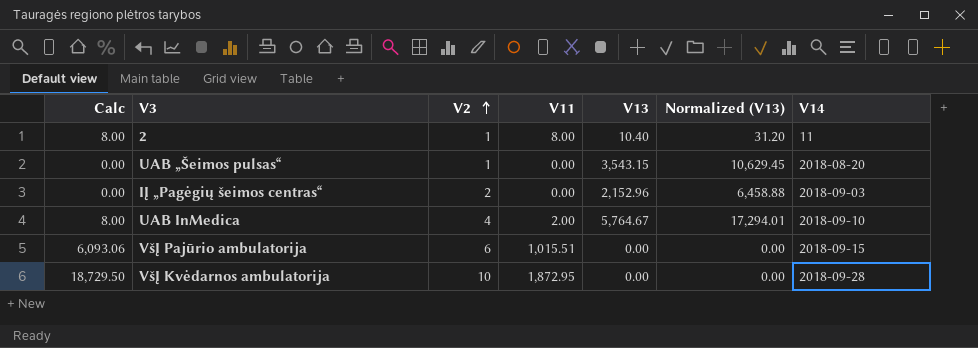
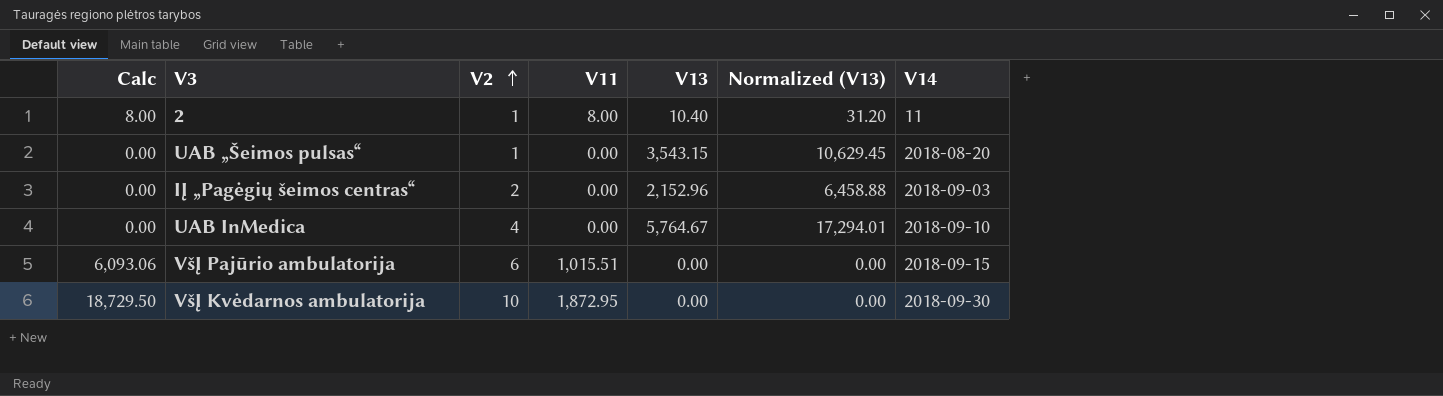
UAB InMedica | Calc: 8.00 -> 0.00
UAB InMedica | V11: 2.00 -> 0.00
VšĮ Kvėdarnos ambulatorija | V14: 2018-09-28 -> 2018-09-30

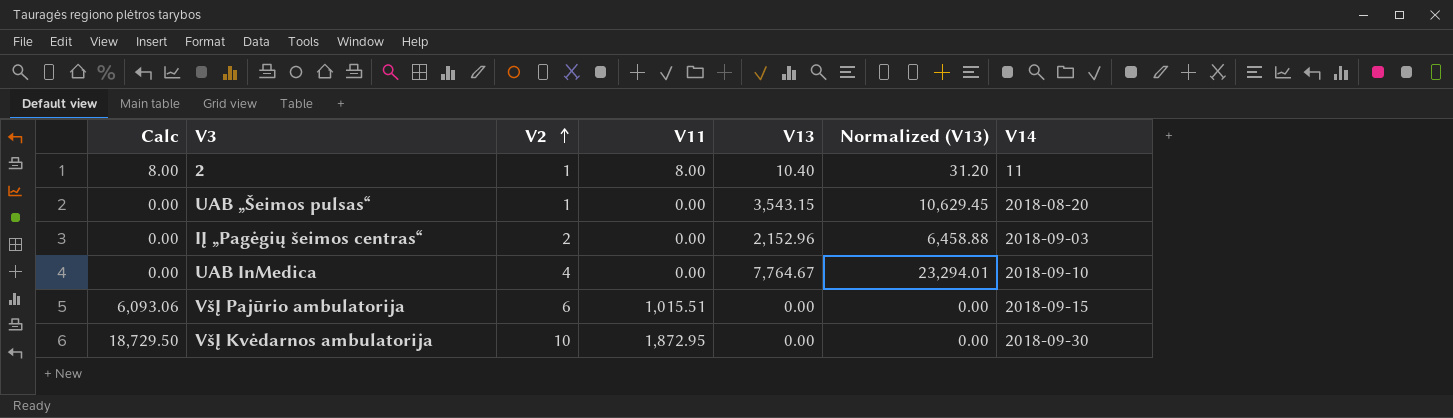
UAB InMedica | V13: 5,764.67 -> 7,764.67
UAB InMedica | Normalized (V13): 17,294.01 -> 23,294.01

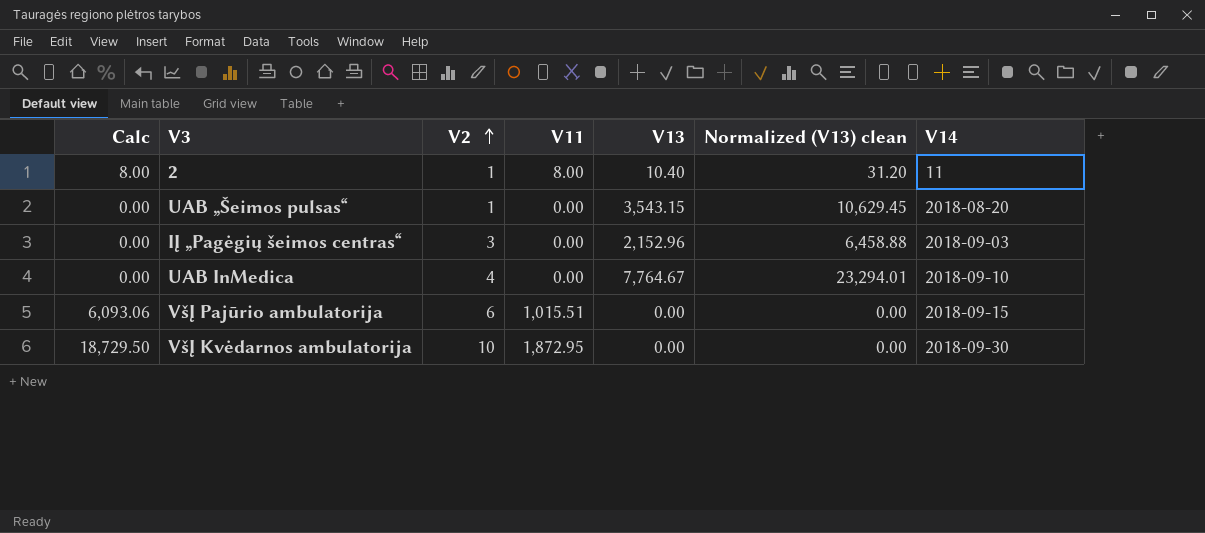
column name: Normalized (V13) -> Normalized (V13) clean
IĮ „Pagėgių šeimos centras“ | V2: 2 -> 3

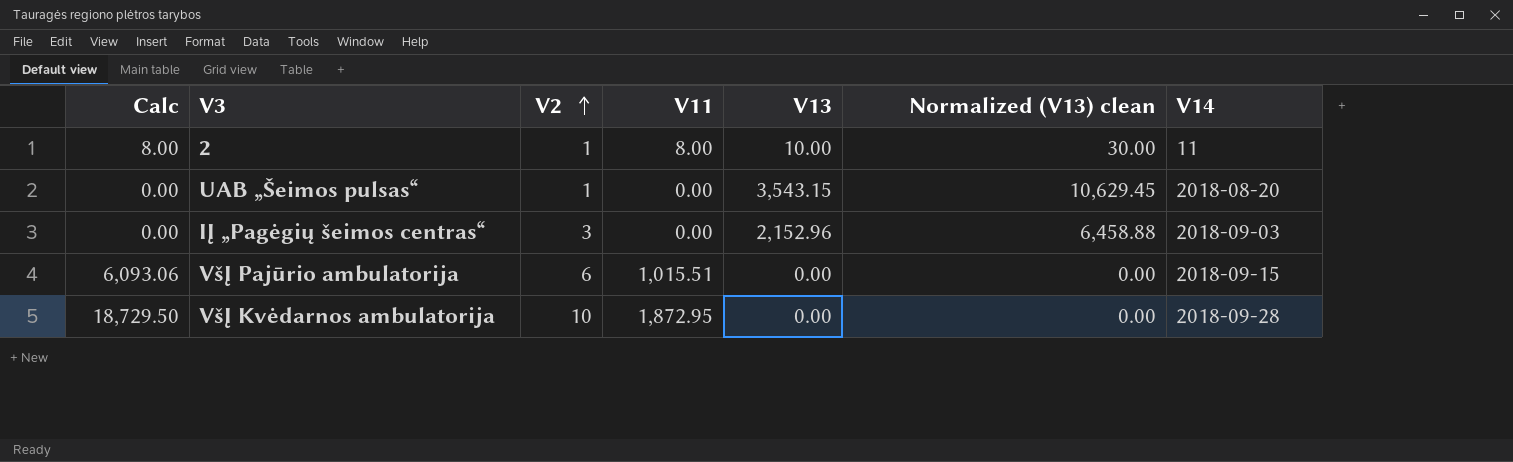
row UAB InMedica: 0.00 | 4 | 0.00 | 7,764.67 | 23,294.01 | 2018-09-10 -> none
2 | V13: 10.40 -> 10.00
2 | Normalized (V13) clean: 31.20 -> 30.00
VšĮ Kvėdarnos ambulatorija | V14: 2018-09-30 -> 2018-09-28

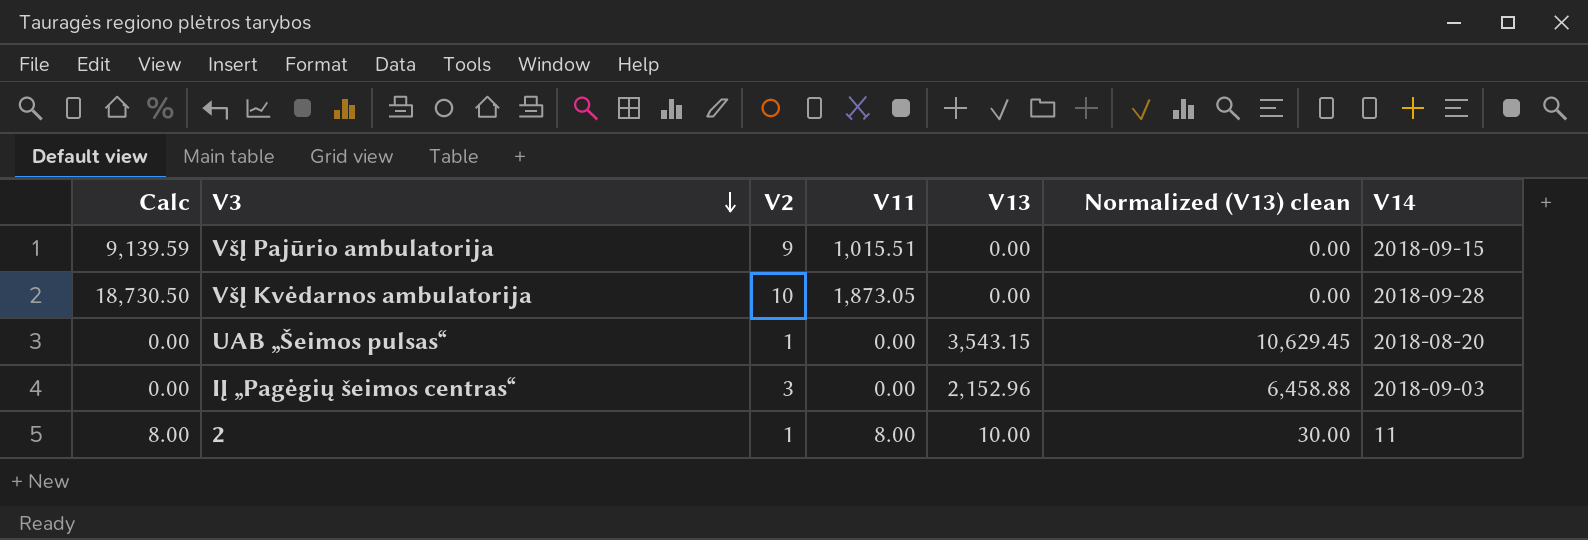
row order: V2 ascending -> V3 descending
VšĮ Pajūrio ambulatorija | Calc: 6,093.06 -> 9,139.59
VšĮ Pajūrio ambulatorija | V2: 6 -> 9
VšĮ Kvėdarnos ambulatorija | Calc: 18,729.50 -> 18,730.50
VšĮ Kvėdarnos ambulatorija | V11: 1,872.95 -> 1,873.05

